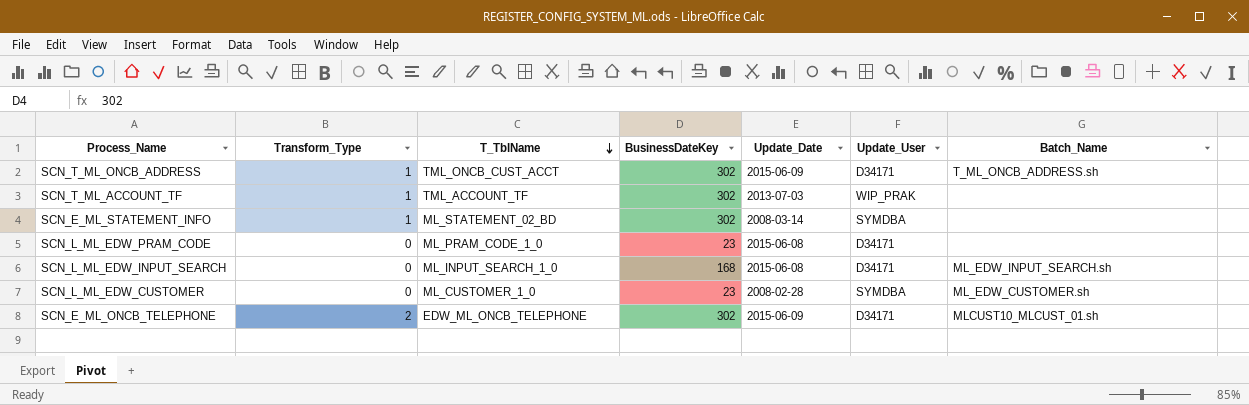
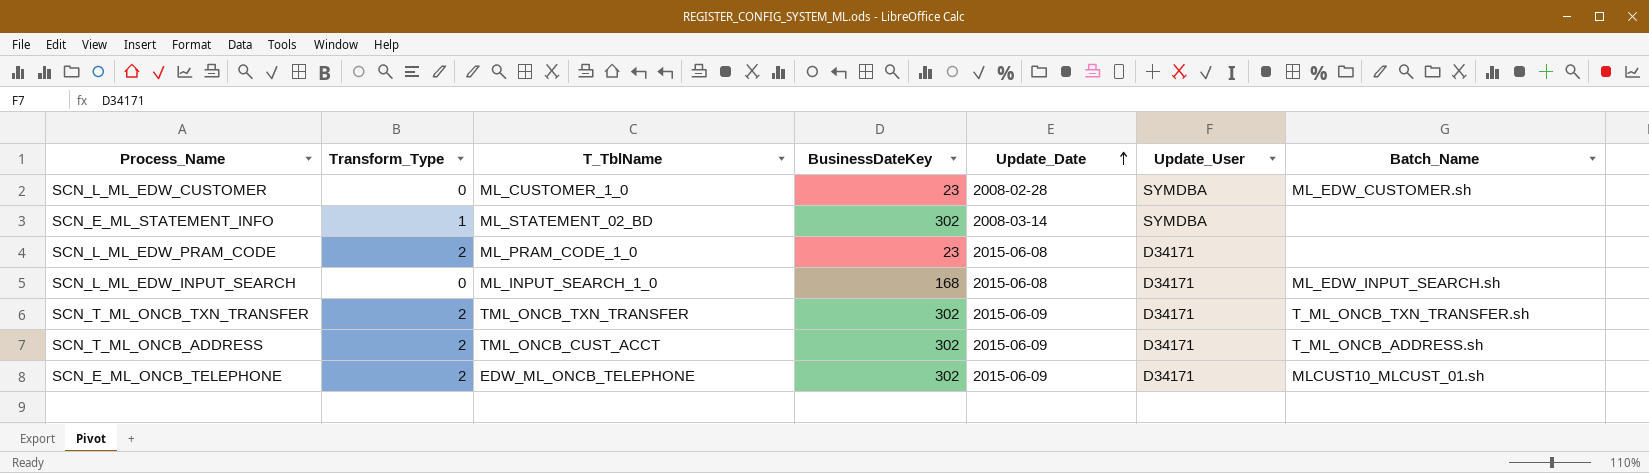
row order: T_TblName descending -> Update_Date ascending
row SCN_T_ML_ACCOUNT_TF: 1 | TML_ACCOUNT_TF | 302 | 2013-07-03 | WIP_PRAK | none -> none
SCN_L_ML_EDW_PRAM_CODE | Transform_Type: 0 -> 2
row SCN_T_ML_ONCB_TXN_TRANSFER: none -> 2 | TML_ONCB_TXN_TRANSFER | 302 | 2015-06-09 | D34171 | T_ML_ONCB_TXN_TRANSFER.sh
SCN_T_ML_ONCB_ADDRESS | Transform_Type: 1 -> 2

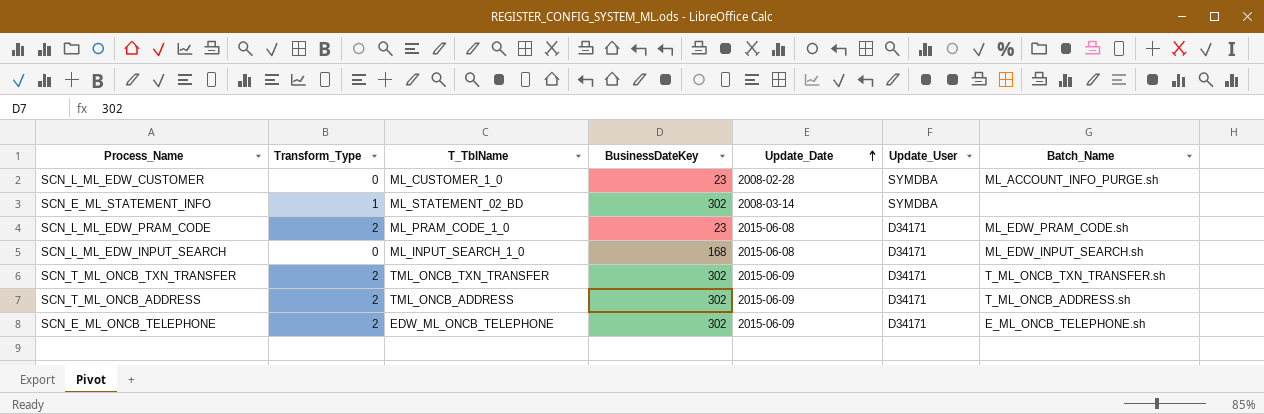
SCN_L_ML_EDW_CUSTOMER | Batch_Name: ML_EDW_CUSTOMER.sh -> ML_ACCOUNT_INFO_PURGE.sh
SCN_L_ML_EDW_PRAM_CODE | Batch_Name: none -> ML_EDW_PRAM_CODE.sh
SCN_T_ML_ONCB_ADDRESS | T_TblName: TML_ONCB_CUST_ACCT -> TML_ONCB_ADDRESS
SCN_E_ML_ONCB_TELEPHONE | Batch_Name: MLCUST10_MLCUST_01.sh -> E_ML_ONCB_TELEPHONE.sh

